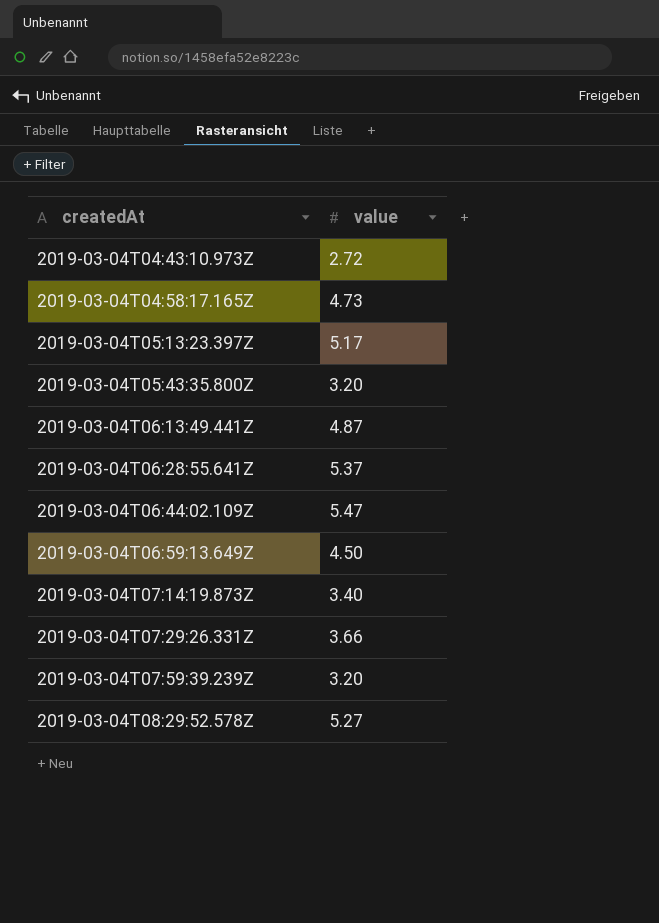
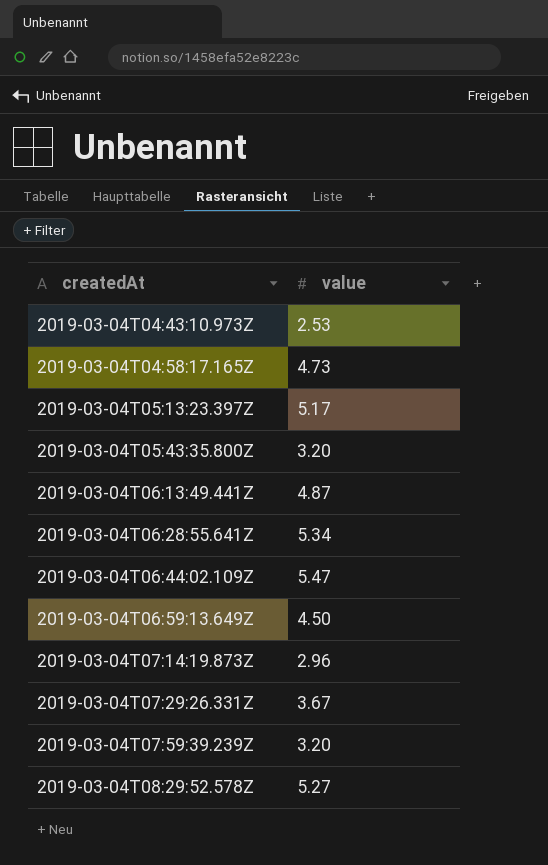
2019-03-04T04:43:10.973Z | value: 2.72 -> 2.53
2019-03-04T06:28:55.641Z | value: 5.37 -> 5.34
2019-03-04T07:14:19.873Z | value: 3.40 -> 2.96
2019-03-04T07:29:26.331Z | value: 3.66 -> 3.67

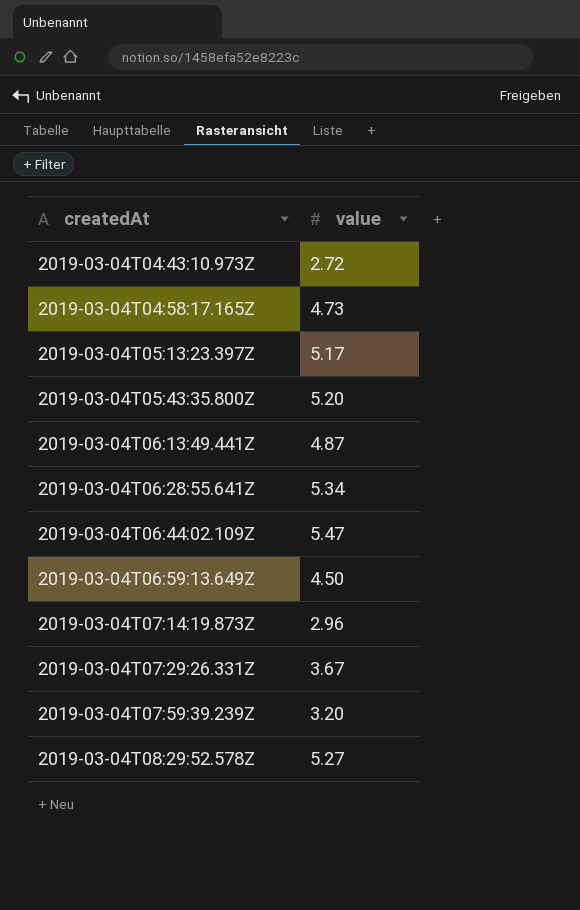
2019-03-04T04:43:10.973Z | value: 2.53 -> 2.72
2019-03-04T05:43:35.800Z | value: 3.20 -> 5.20

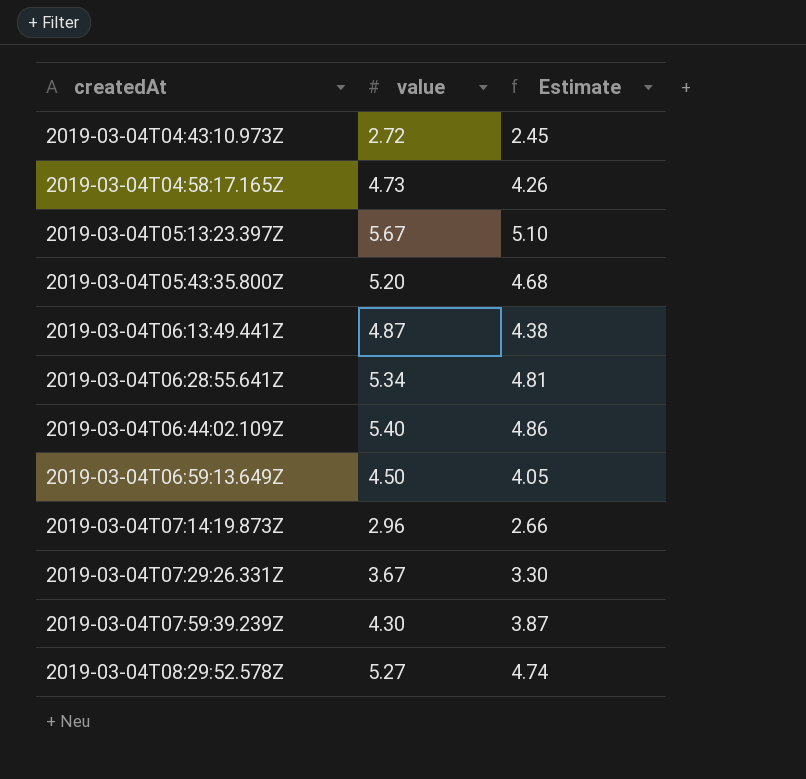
column Estimate | formula: none -> [value] * 0.9
2019-03-04T05:13:23.397Z | value: 5.17 -> 5.67
2019-03-04T06:44:02.109Z | value: 5.47 -> 5.40
2019-03-04T07:59:39.239Z | value: 3.20 -> 4.30

